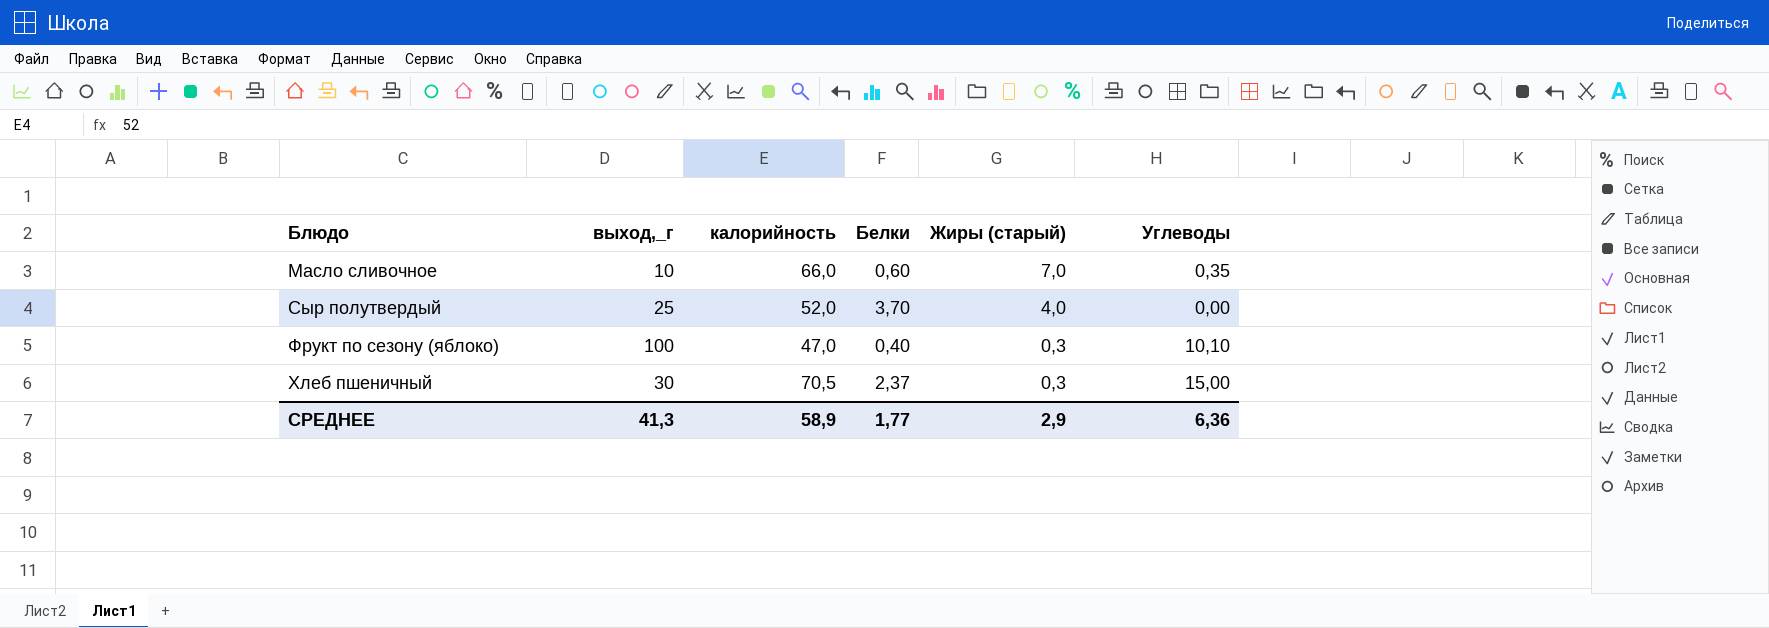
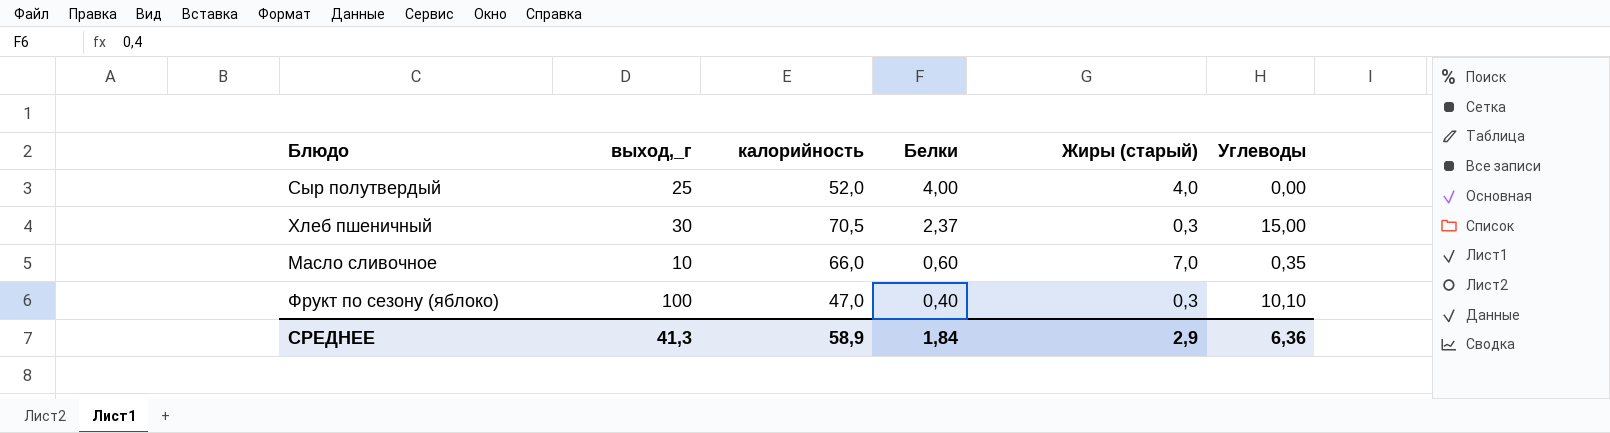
row order: Блюдо ascending -> Белки descending
Сыр полутвердый | Белки: 3,70 -> 4,00
СРЕДНЕЕ | Белки: 1,77 -> 1,84

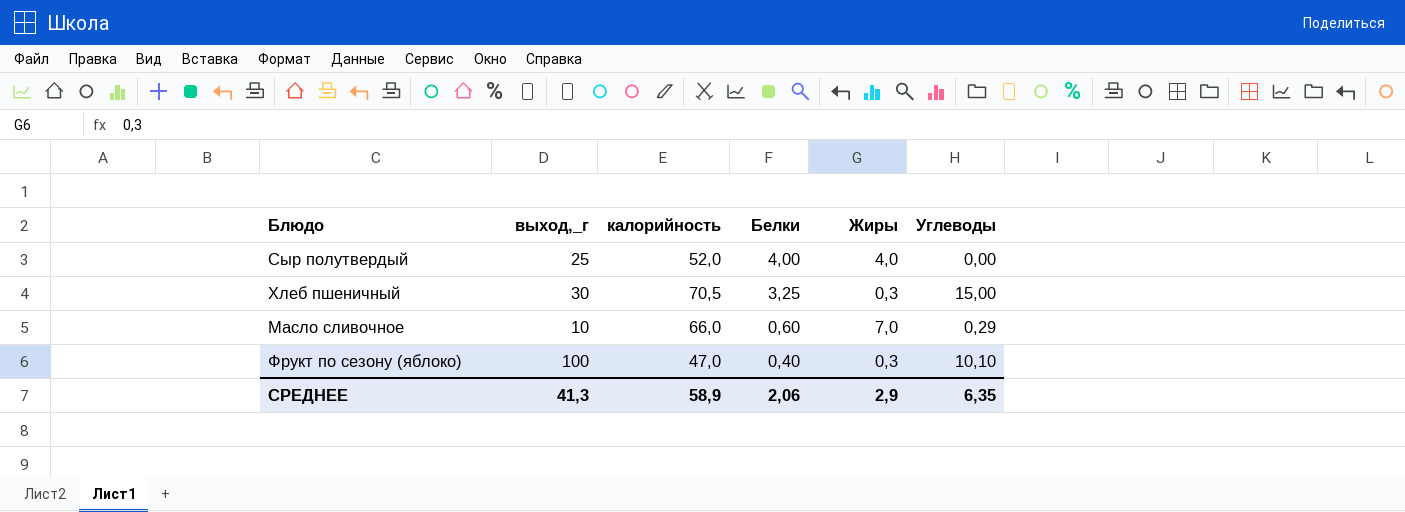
column name: Жиры (старый) -> Жиры
Хлеб пшеничный | Белки: 2,37 -> 3,25
Масло сливочное | Углеводы: 0,35 -> 0,29
СРЕДНЕЕ | Белки: 1,84 -> 2,06
СРЕДНЕЕ | Углеводы: 6,36 -> 6,35

